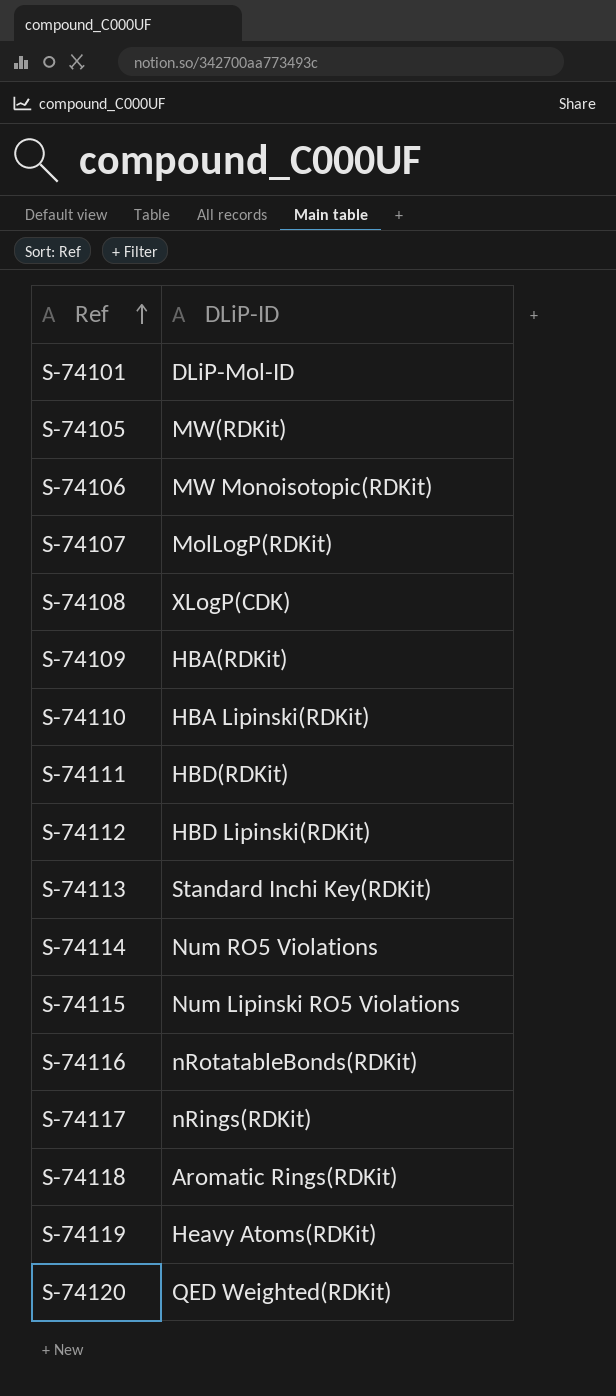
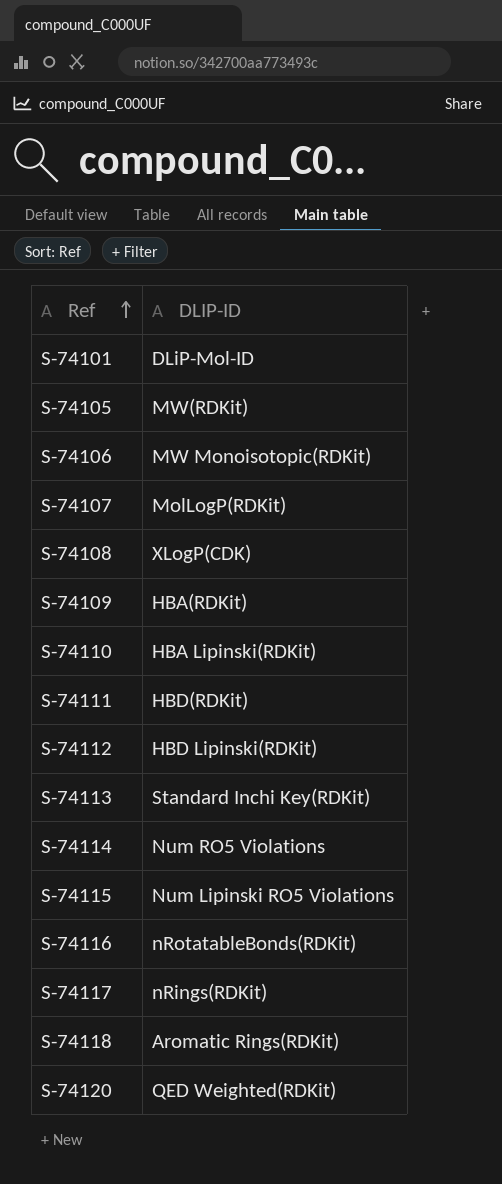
column name: DLiP-ID -> DLIP-ID
row S-74119: Heavy Atoms(RDKit) -> none

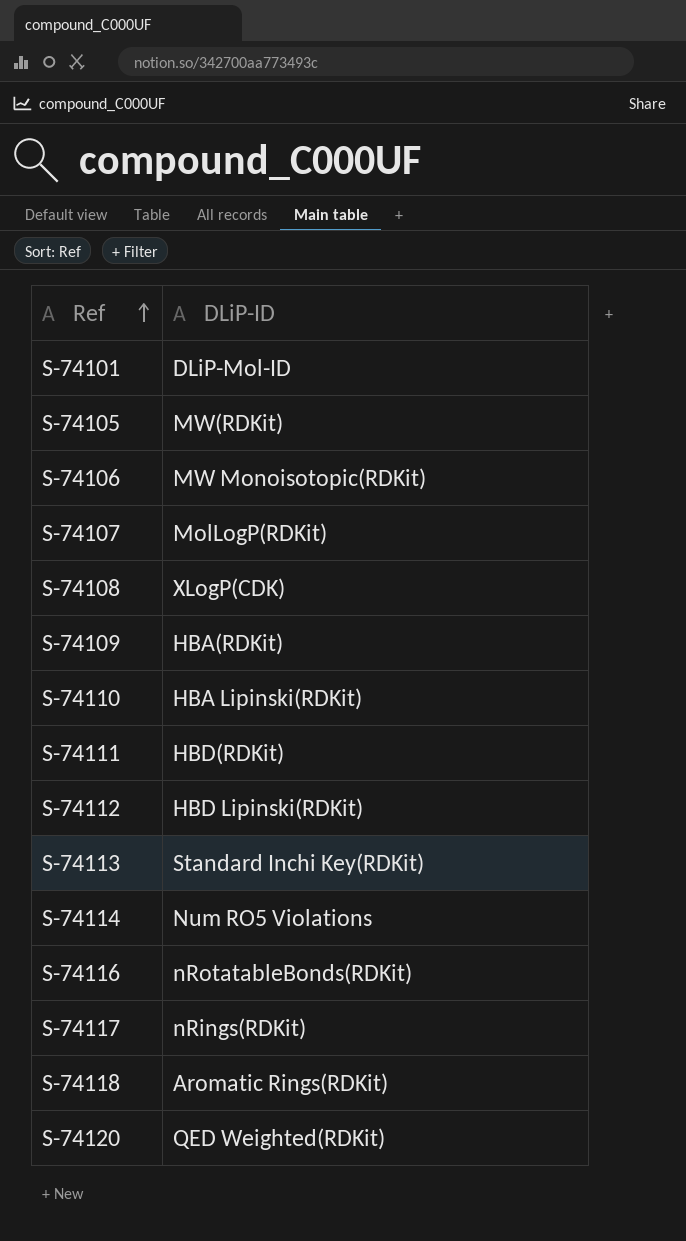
column name: DLIP-ID -> DLiP-ID
row S-74115: Num Lipinski RO5 Violations -> none

